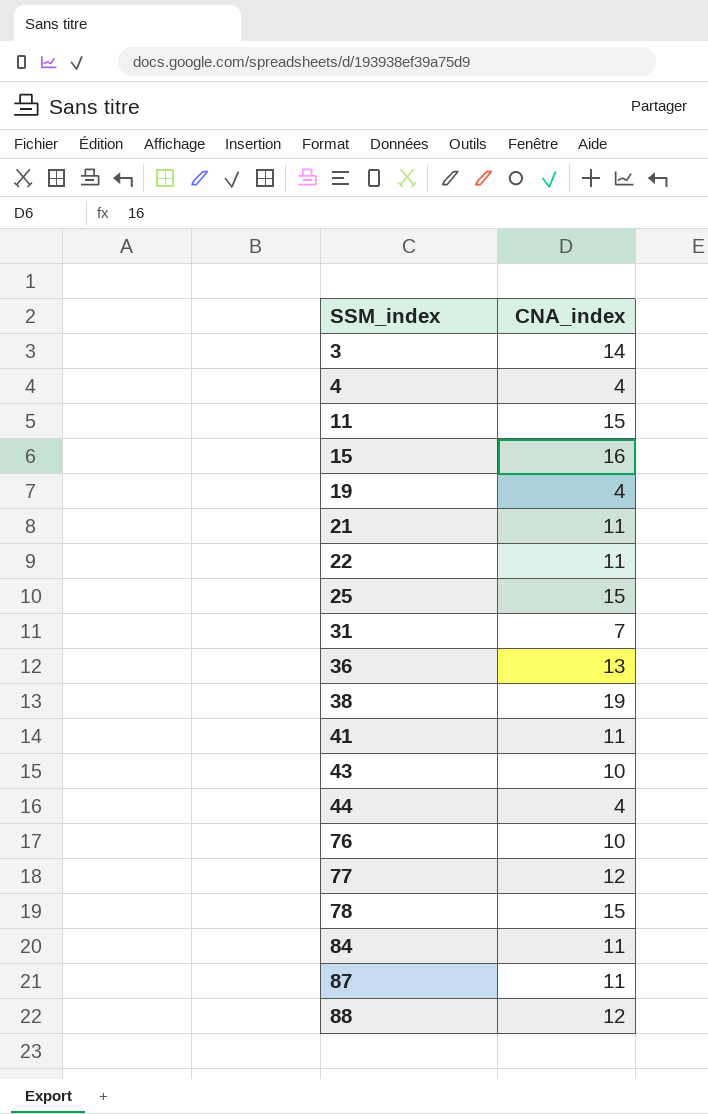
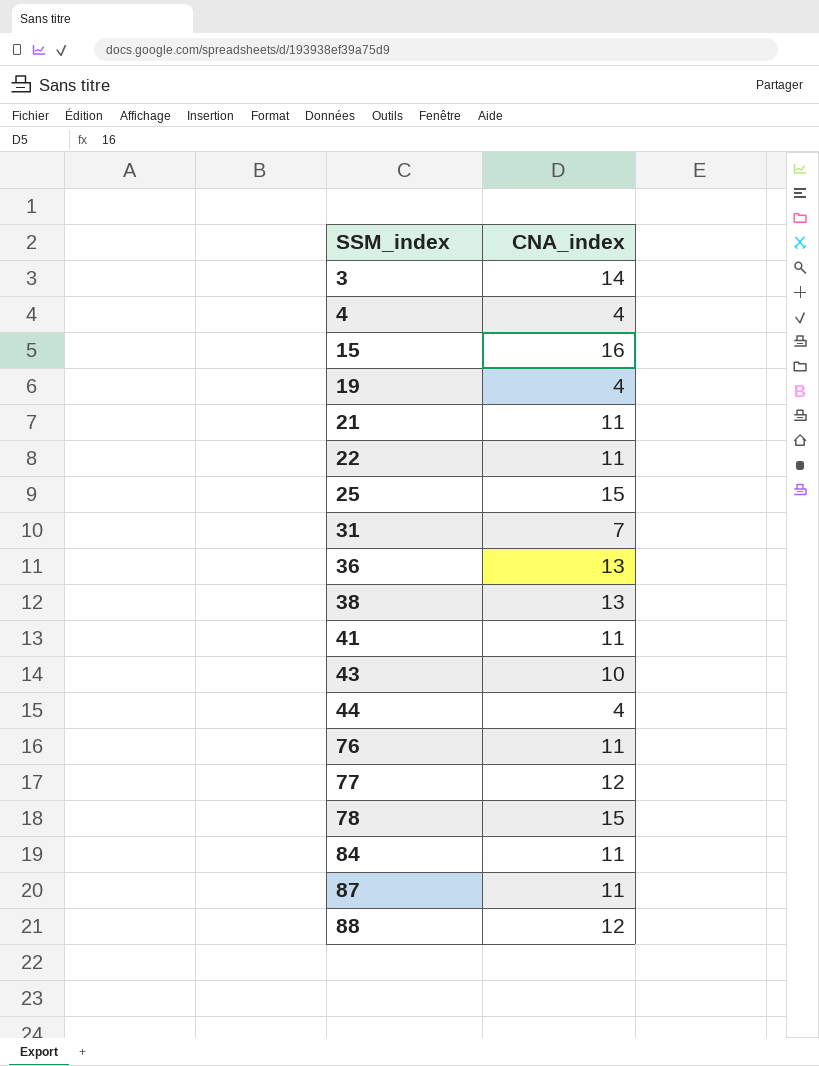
row 11: 15 -> none
38 | CNA_index: 19 -> 13
76 | CNA_index: 10 -> 11

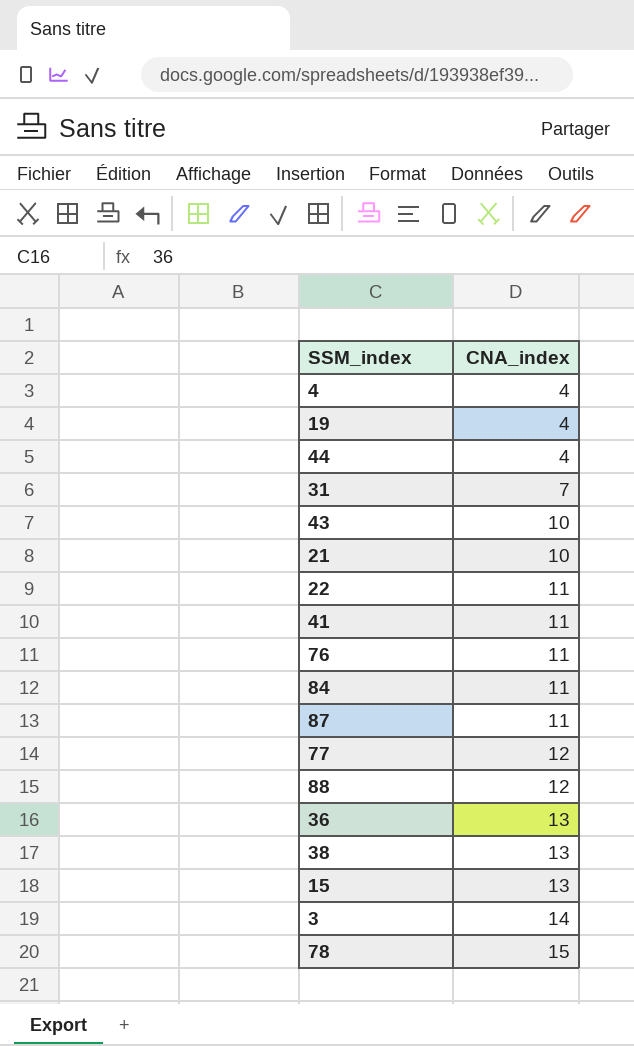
row order: SSM_index ascending -> CNA_index ascending
row 25: 15 -> none
21 | CNA_index: 11 -> 10
15 | CNA_index: 16 -> 13

